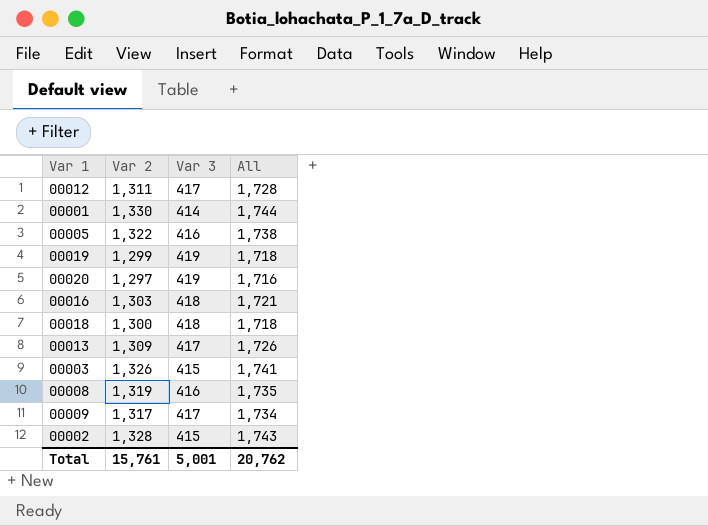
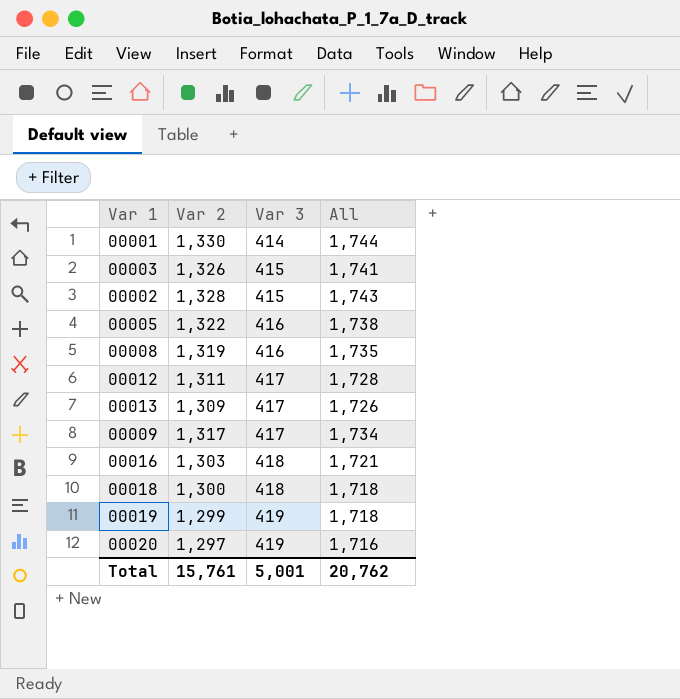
row order: none -> Var 3 ascending

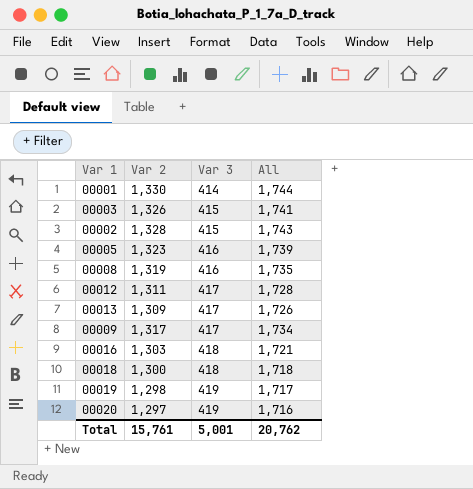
00005 | Var 2: 1,322 -> 1,323
00005 | All: 1,738 -> 1,739
00019 | Var 2: 1,299 -> 1,298
00019 | All: 1,718 -> 1,717

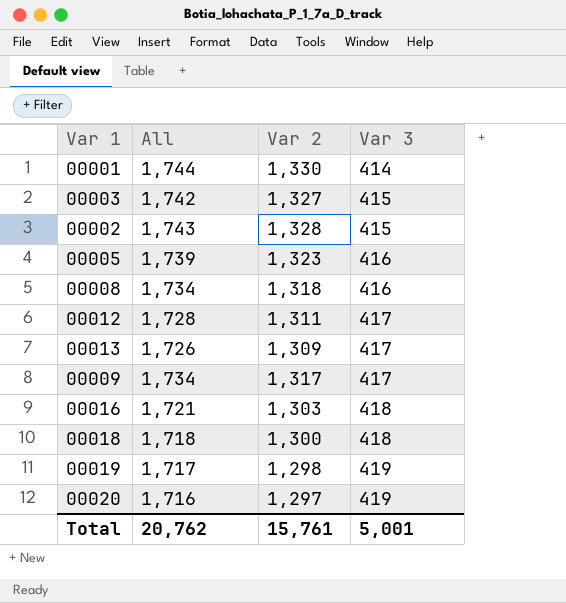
column All | position: 4 -> 2
00003 | All: 1,741 -> 1,742
00003 | Var 2: 1,326 -> 1,327
00008 | All: 1,735 -> 1,734
00008 | Var 2: 1,319 -> 1,318

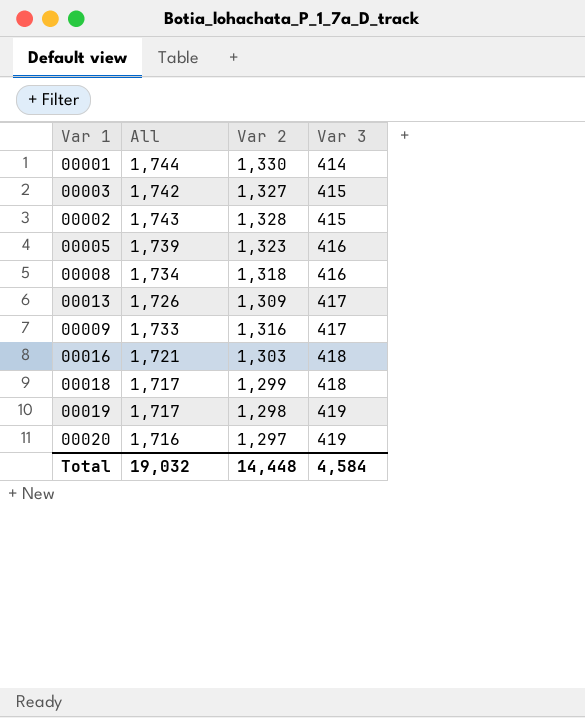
row 00012: 1,728 | 1,311 | 417 -> none
00009 | All: 1,734 -> 1,733
00009 | Var 2: 1,317 -> 1,316
00018 | All: 1,718 -> 1,717
00018 | Var 2: 1,300 -> 1,299
Total | All: 20,762 -> 19,032
Total | Var 2: 15,761 -> 14,448
Total | Var 3: 5,001 -> 4,584

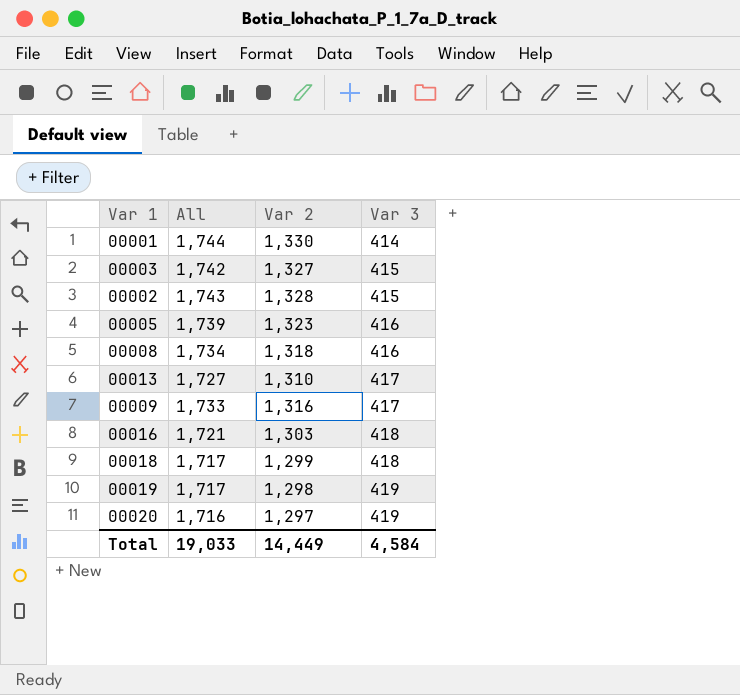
00013 | All: 1,726 -> 1,727
00013 | Var 2: 1,309 -> 1,310
Total | All: 19,032 -> 19,033
Total | Var 2: 14,448 -> 14,449

